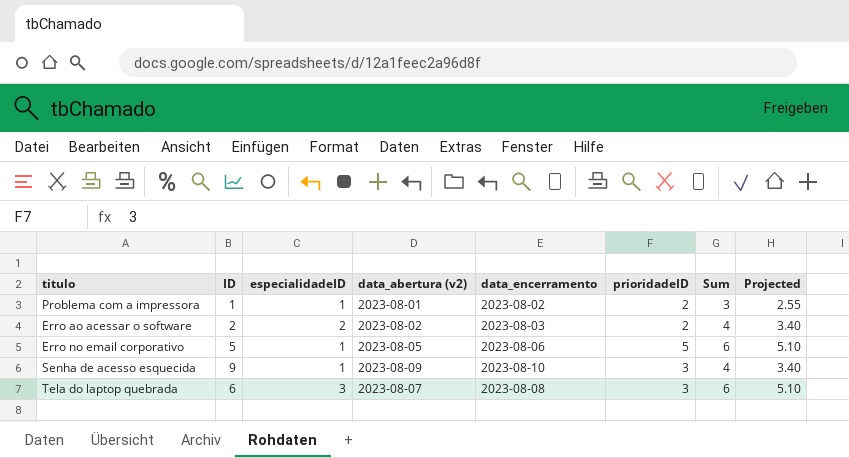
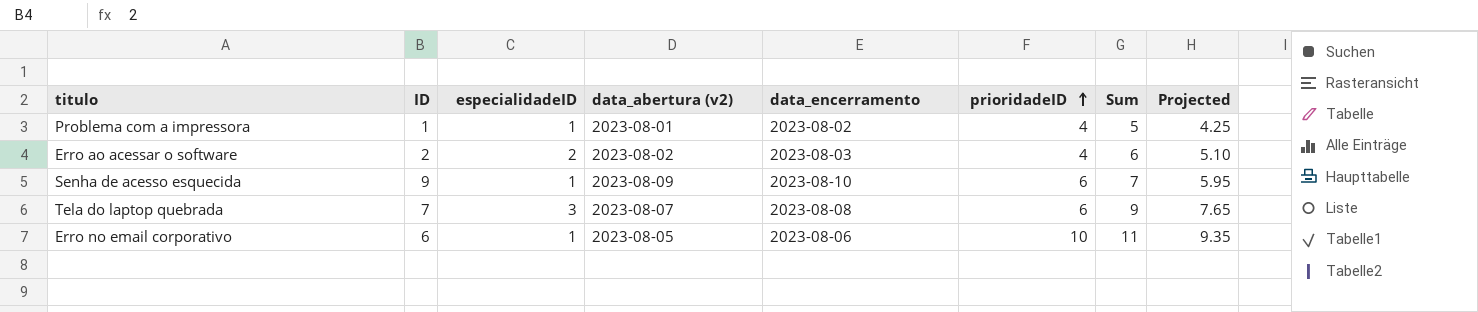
row order: none -> prioridadeID ascending
Problema com a impressora | prioridadeID: 2 -> 4
Problema com a impressora | Sum: 3 -> 5
Problema com a impressora | Projected: 2.55 -> 4.25
Erro ao acessar o software | prioridadeID: 2 -> 4
Erro ao acessar o software | Sum: 4 -> 6
Erro ao acessar o software | Projected: 3.40 -> 5.10
Senha de acesso esquecida | prioridadeID: 3 -> 6
Senha de acesso esquecida | Sum: 4 -> 7
Senha de acesso esquecida | Projected: 3.40 -> 5.95
Tela do laptop quebrada | ID: 6 -> 7
Tela do laptop quebrada | prioridadeID: 3 -> 6
Tela do laptop quebrada | Sum: 6 -> 9
Tela do laptop quebrada | Projected: 5.10 -> 7.65
Erro no email corporativo | ID: 5 -> 6
Erro no email corporativo | prioridadeID: 5 -> 10
Erro no email corporativo | Sum: 6 -> 11
Erro no email corporativo | Projected: 5.10 -> 9.35

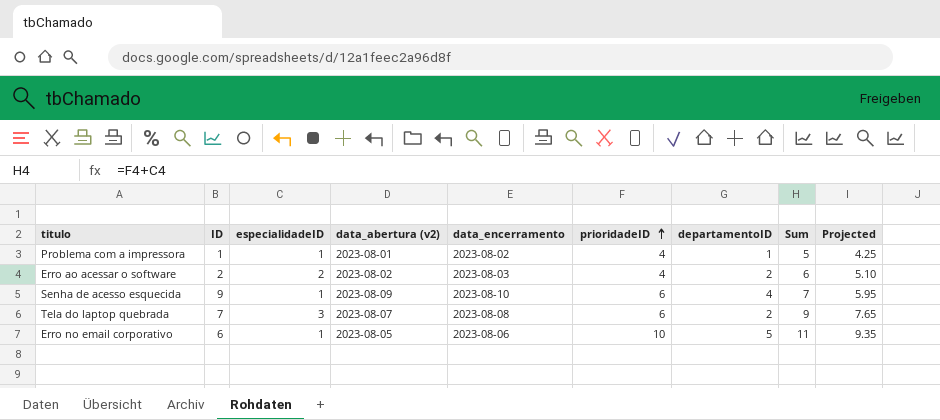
column departamentoID | position: none -> 7

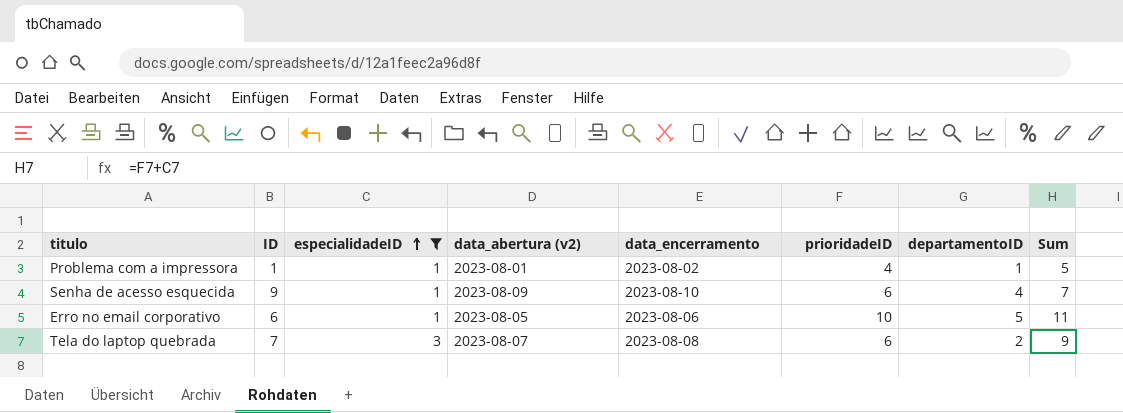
filter: none -> especialidadeID != 2
row order: prioridadeID ascending -> especialidadeID ascending
column Projected | formula: [Sum] * 0.85 -> none

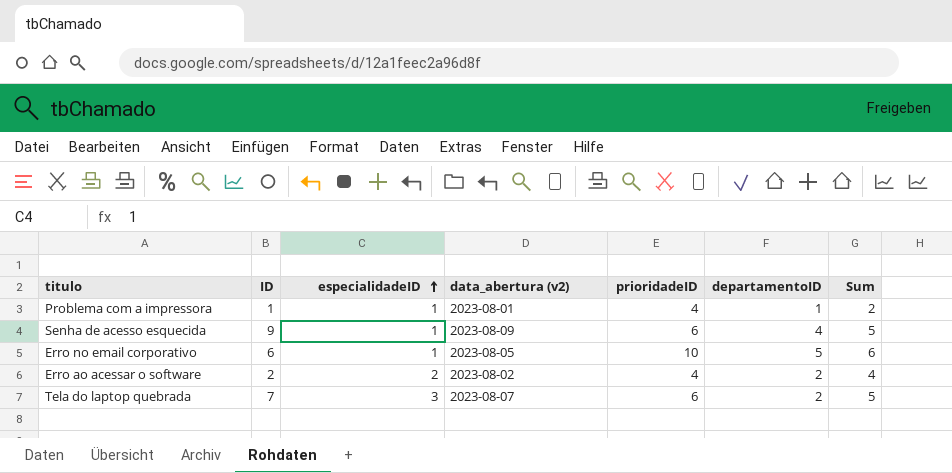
filter: especialidadeID != 2 -> none
column data_encerramento | position: 5 -> none
column Sum | formula: [especialidadeID] + [prioridadeID] -> [especialidadeID] + [departamentoID]

